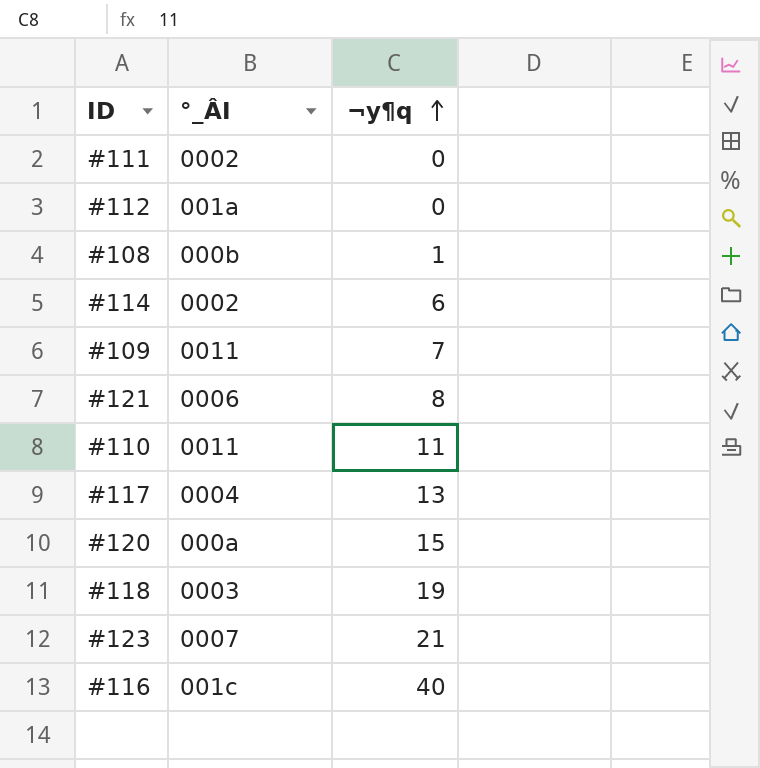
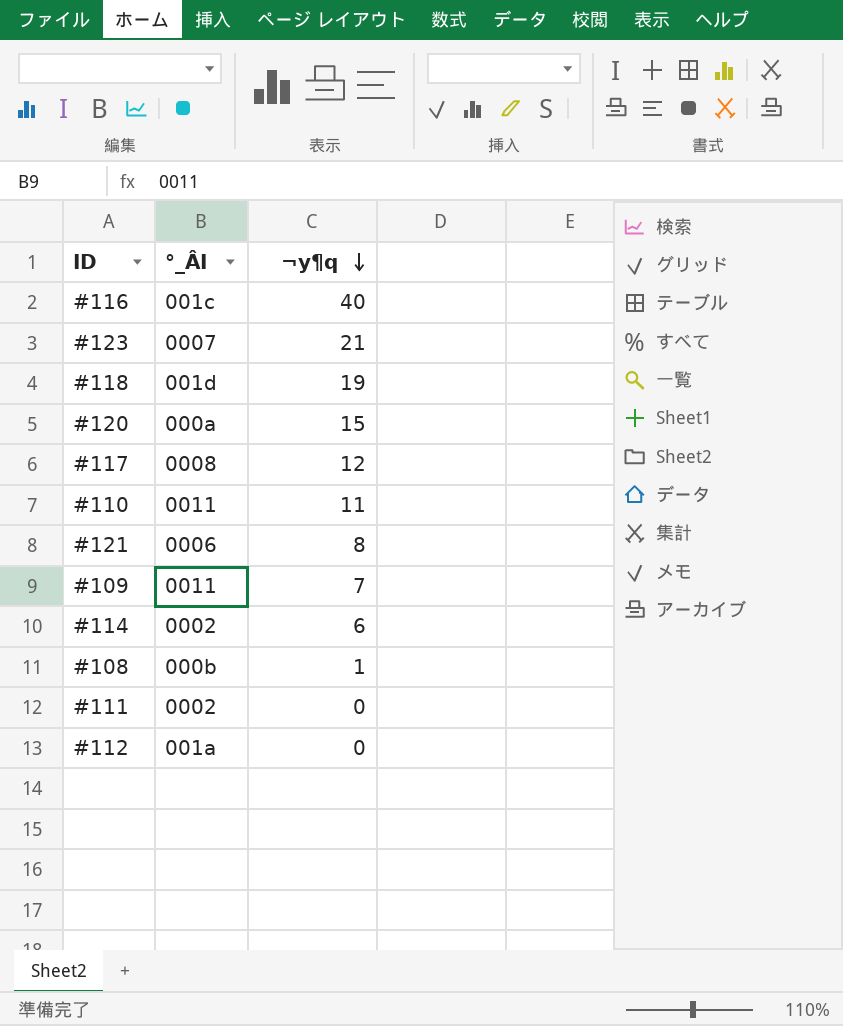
row order: ¬y¶q ascending -> ¬y¶q descending
#118 | °_ÂI: 0003 -> 001d
#117 | °_ÂI: 0004 -> 0008
#117 | ¬y¶q: 13 -> 12

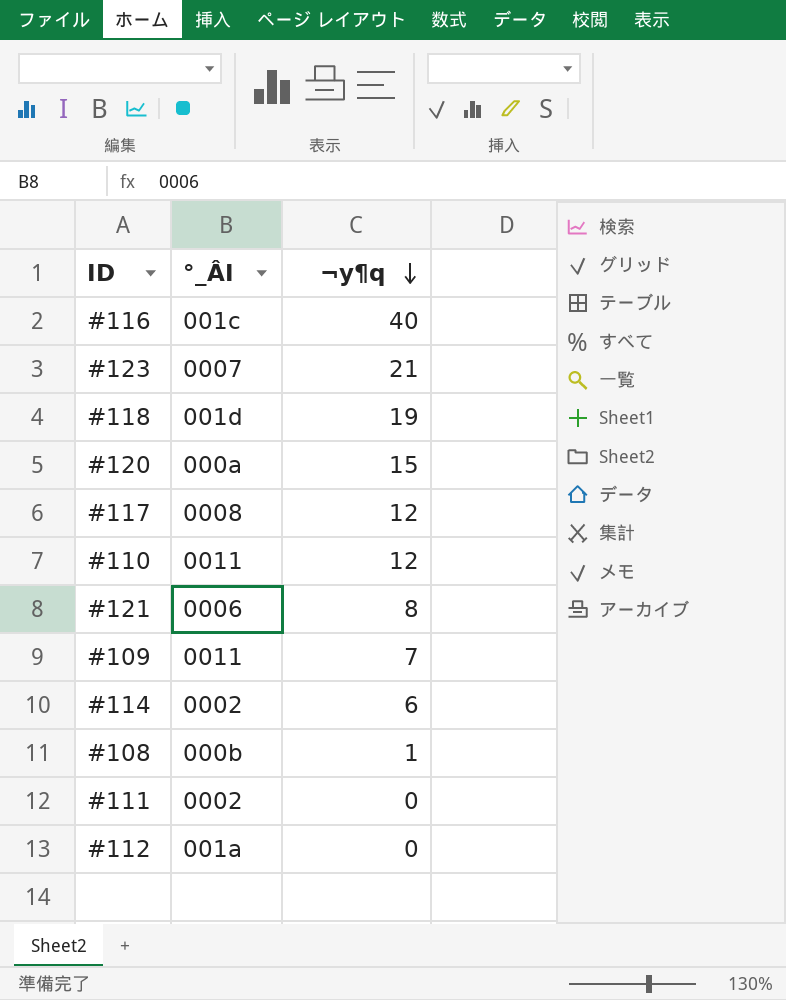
#110 | ¬y¶q: 11 -> 12

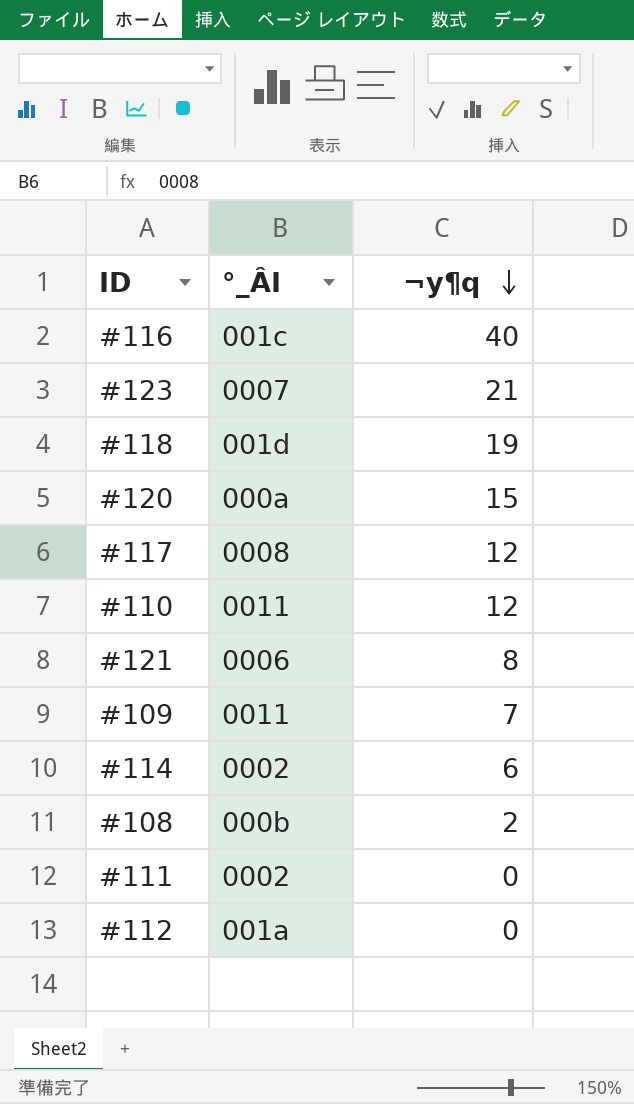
#108 | ¬y¶q: 1 -> 2

